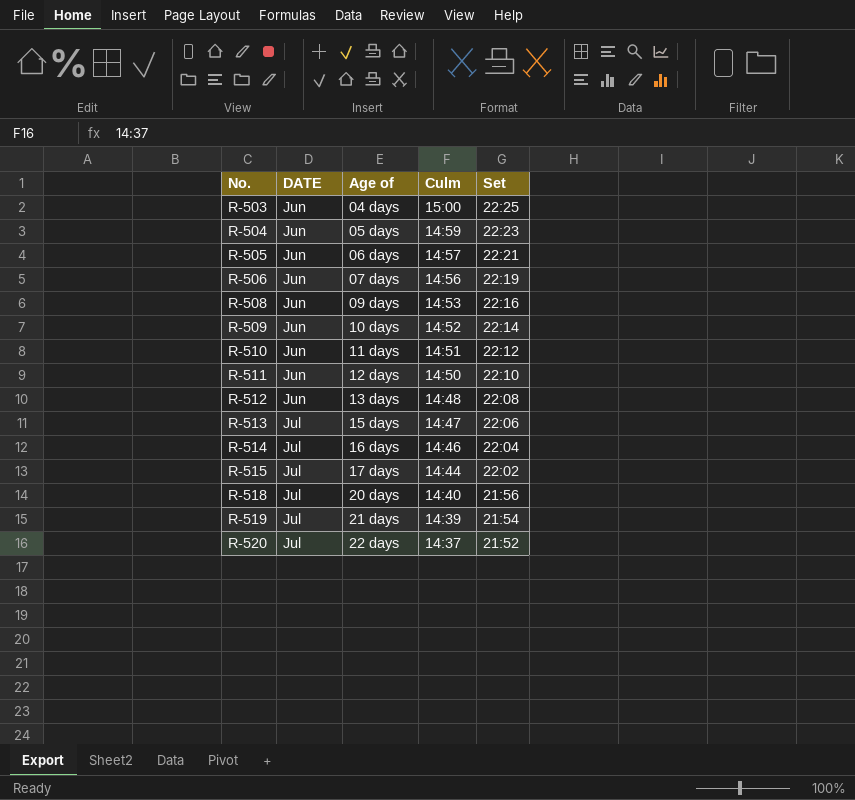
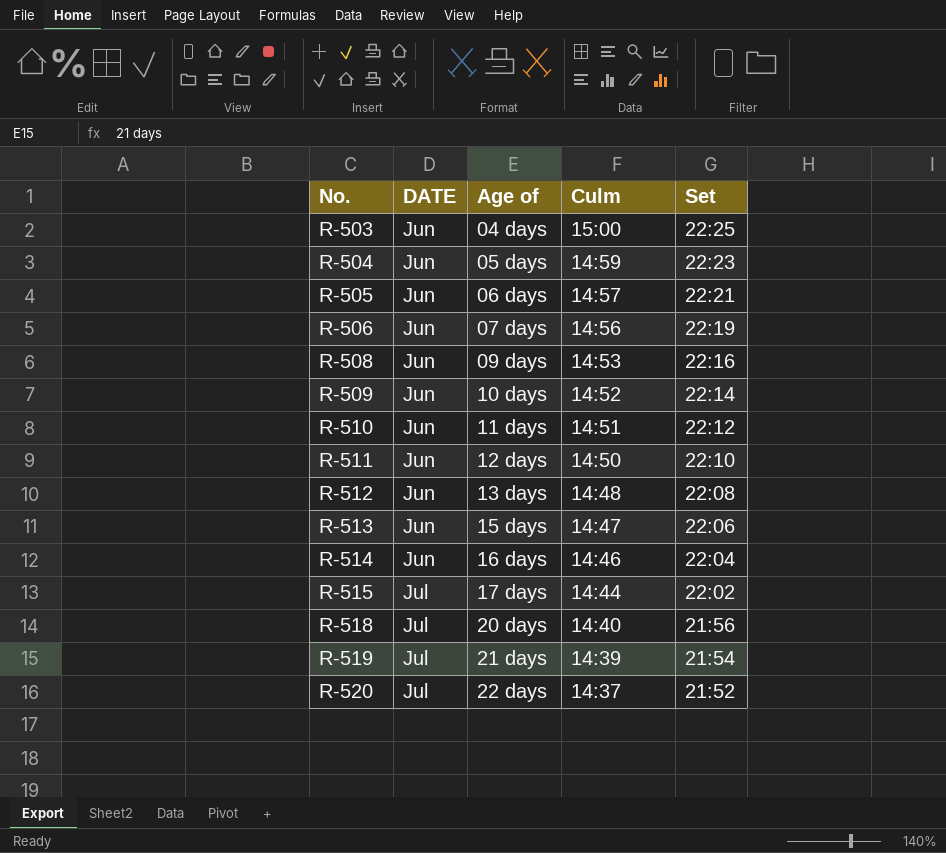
R-513 | DATE: Jul -> Jun
R-514 | DATE: Jul -> Jun

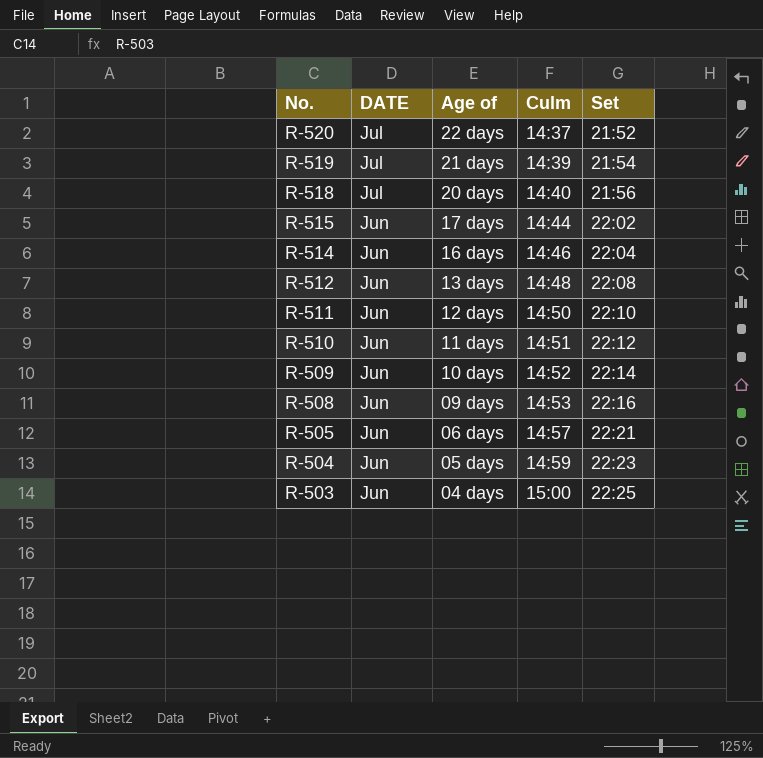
row order: No. ascending -> No. descending
row R-506: Jun | 07 days | 14:56 | 22:19 -> none
row R-513: Jun | 15 days | 14:47 | 22:06 -> none
R-515 | DATE: Jul -> Jun

